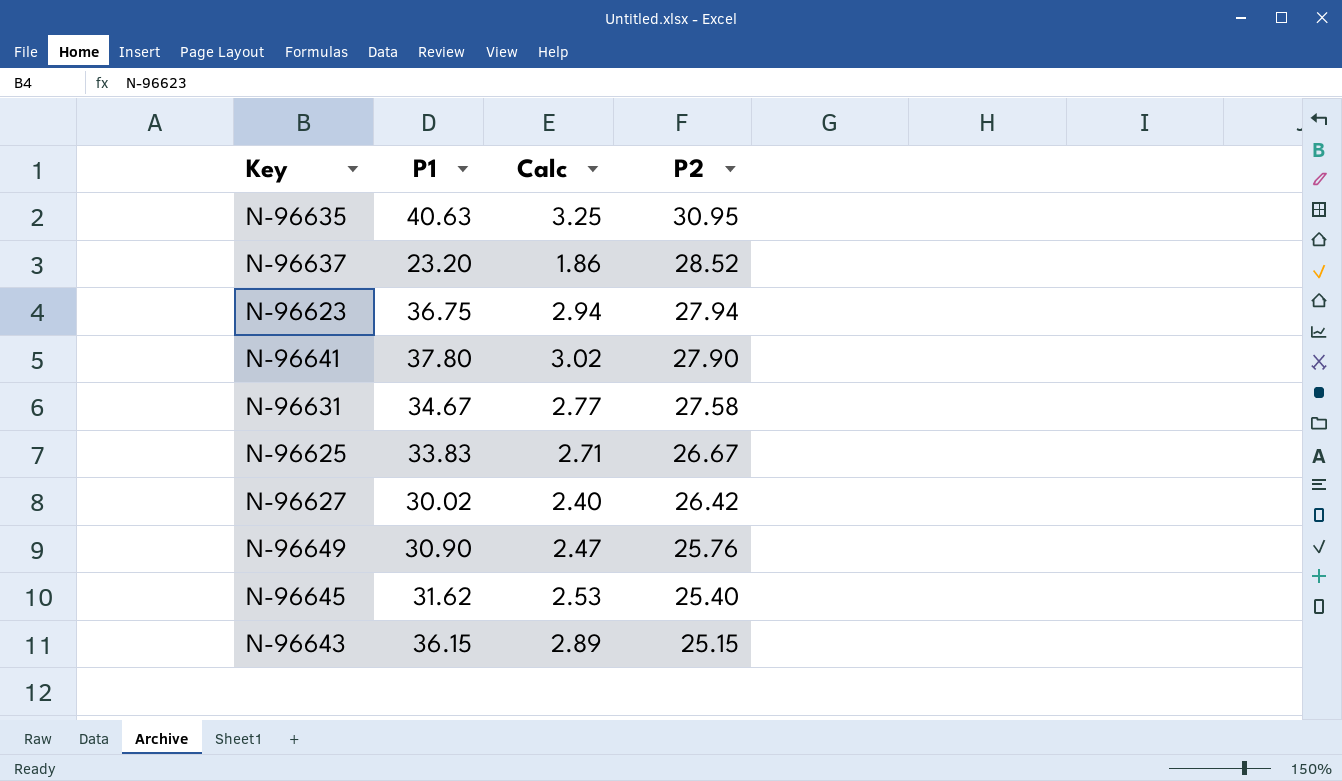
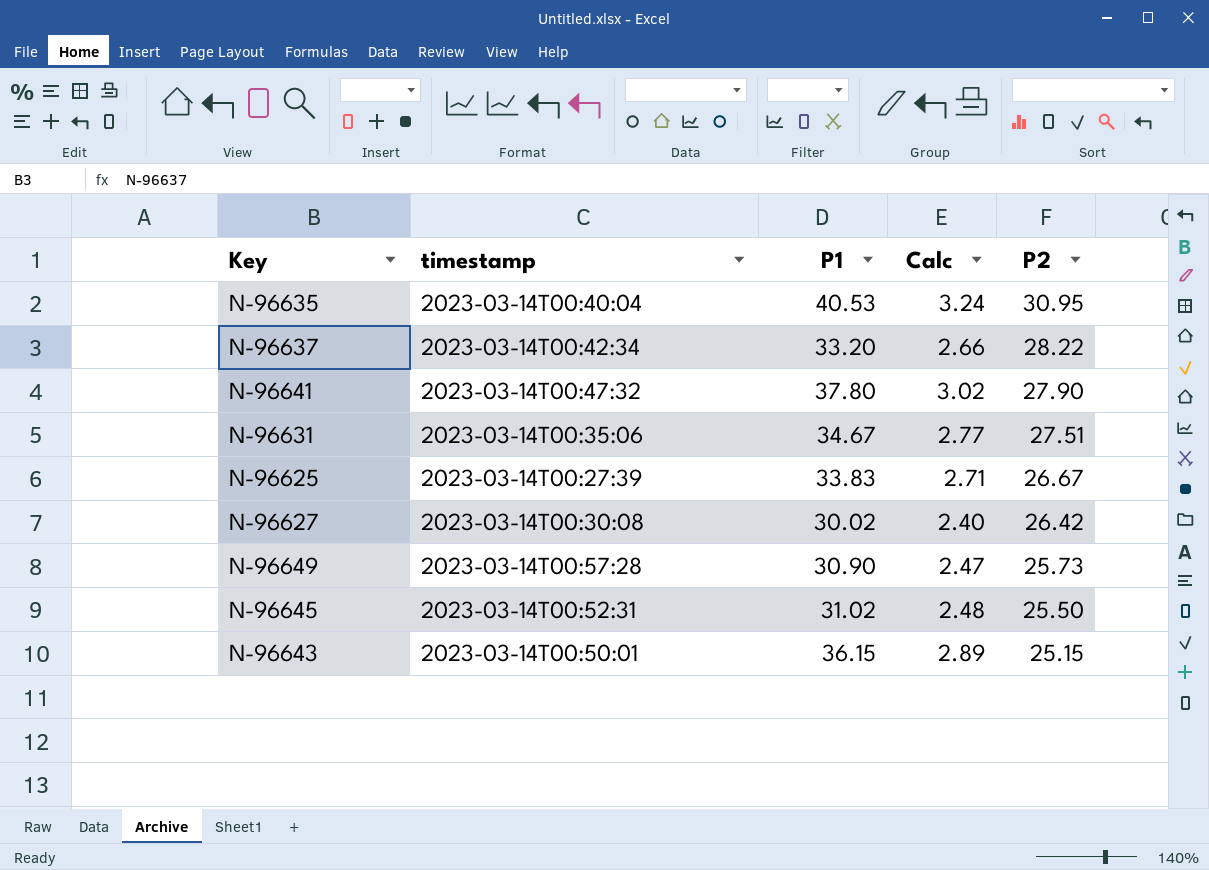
column timestamp | position: none -> 2
row N-96623: 36.75 | 2.94 | 27.94 -> none
N-96635 | P1: 40.63 -> 40.53
N-96635 | Calc: 3.25 -> 3.24
N-96637 | P1: 23.20 -> 33.20
N-96637 | Calc: 1.86 -> 2.66
N-96637 | P2: 28.52 -> 28.22
N-96631 | P2: 27.58 -> 27.51
N-96649 | P2: 25.76 -> 25.73
N-96645 | P1: 31.62 -> 31.02
N-96645 | Calc: 2.53 -> 2.48
N-96645 | P2: 25.40 -> 25.50

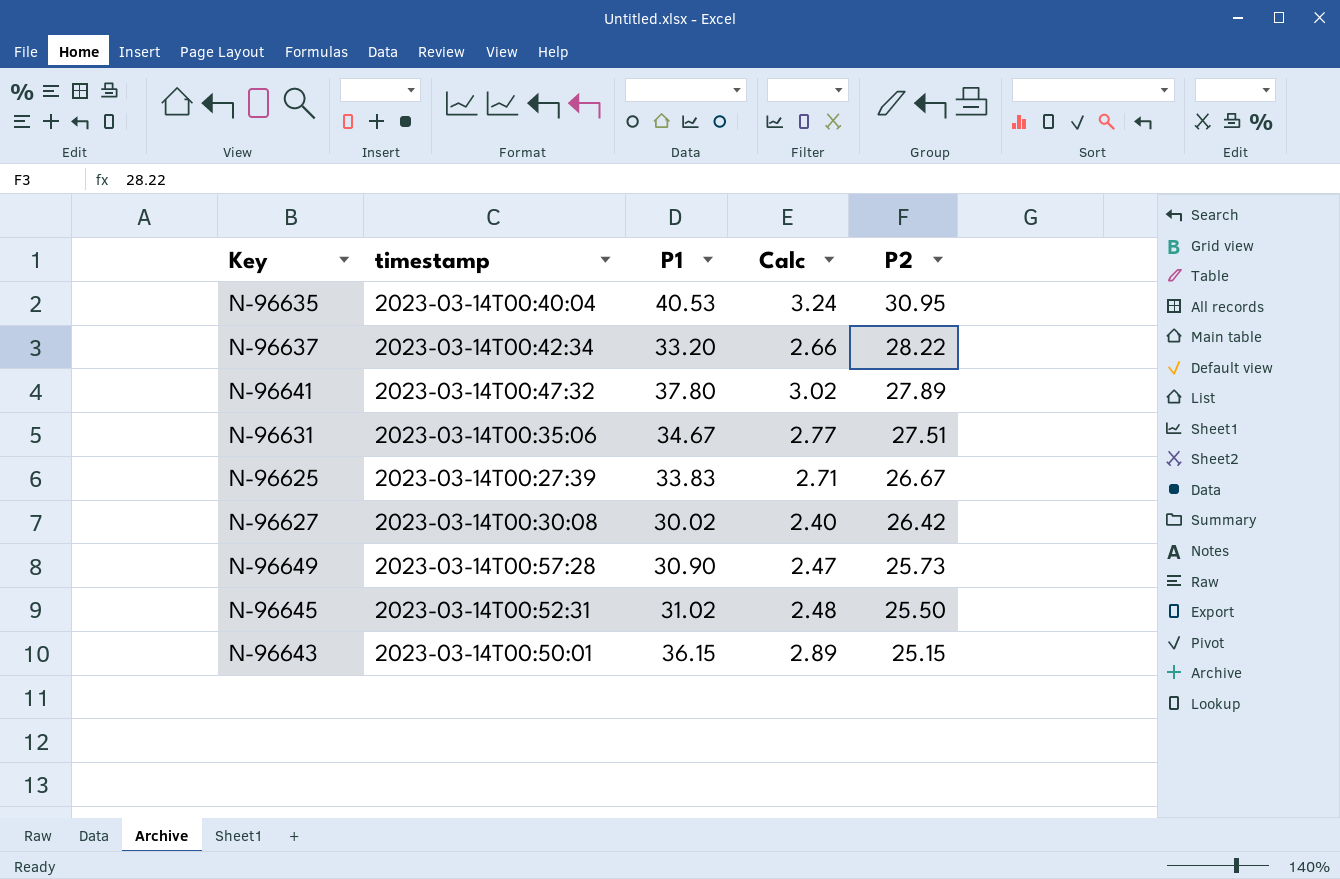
N-96641 | P2: 27.90 -> 27.89

